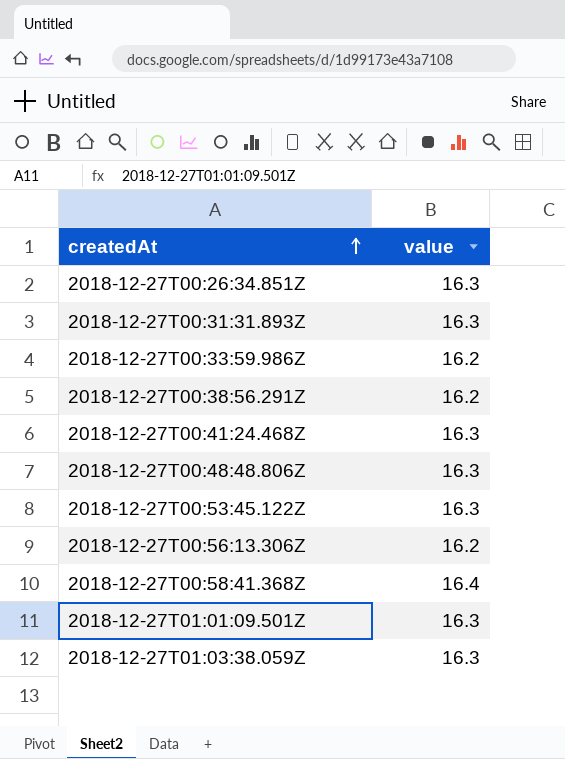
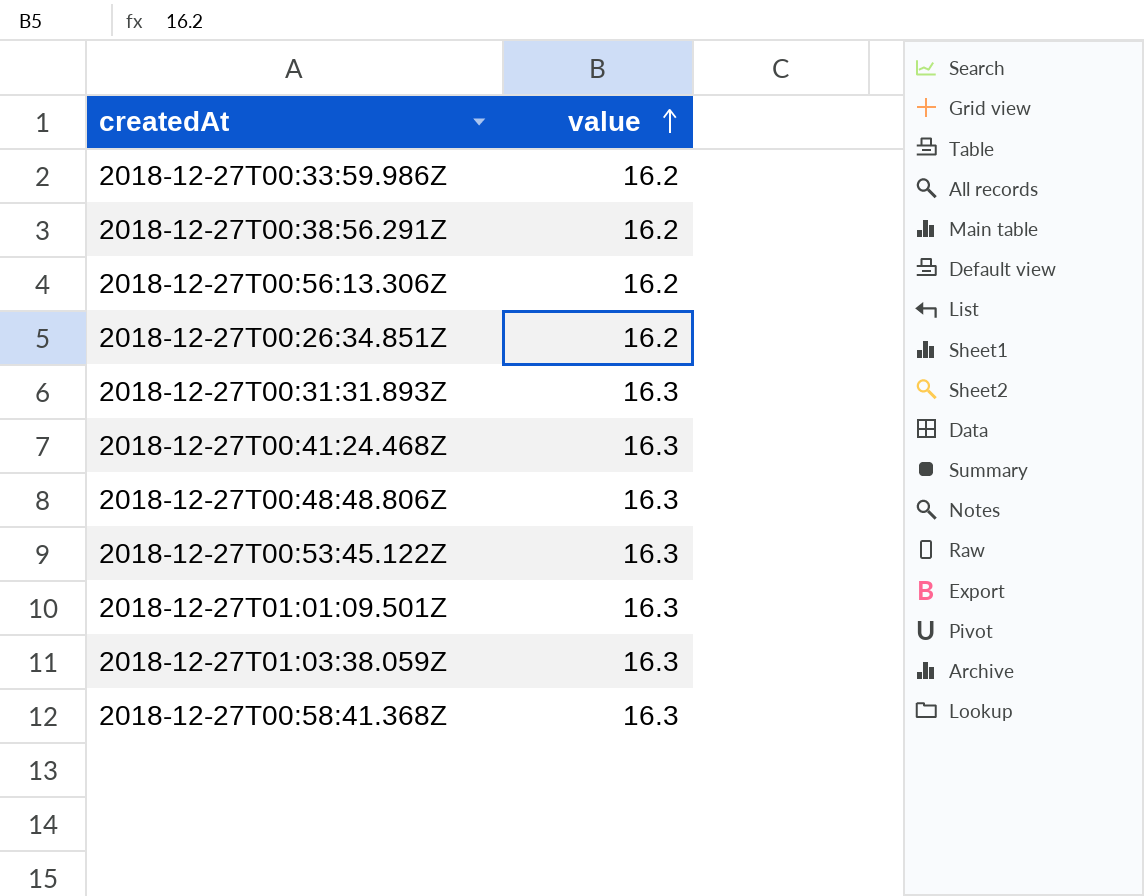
row order: createdAt ascending -> value ascending
2018-12-27T00:26:34.851Z | value: 16.3 -> 16.2
2018-12-27T00:58:41.368Z | value: 16.4 -> 16.3

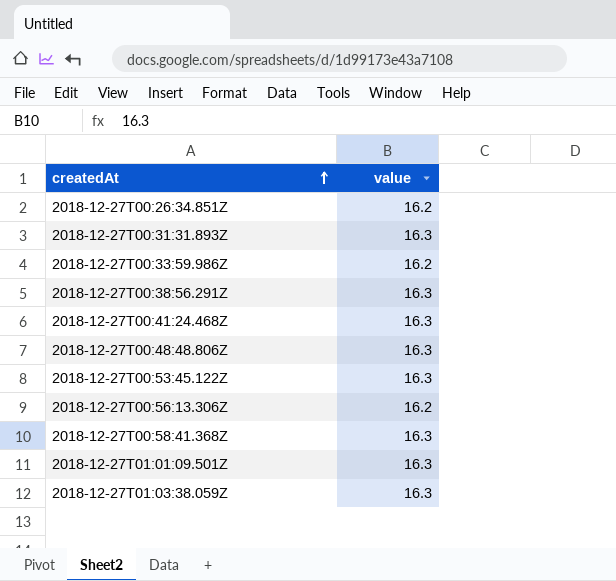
row order: value ascending -> createdAt ascending
2018-12-27T00:38:56.291Z | value: 16.2 -> 16.3

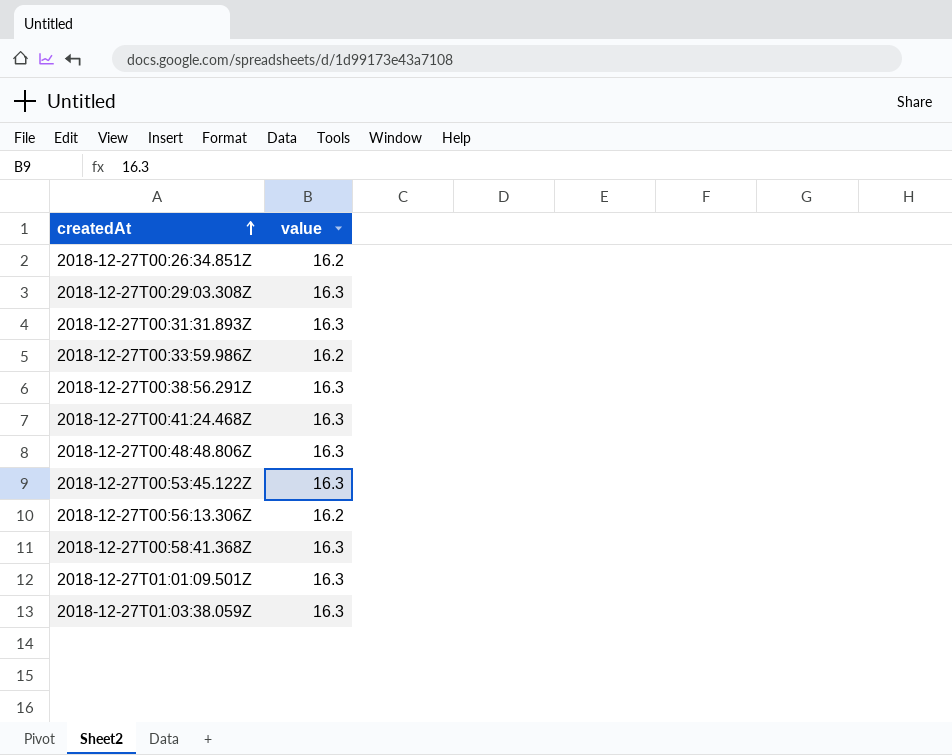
row 2018-12-27T00:29:03.308Z: none -> 16.3

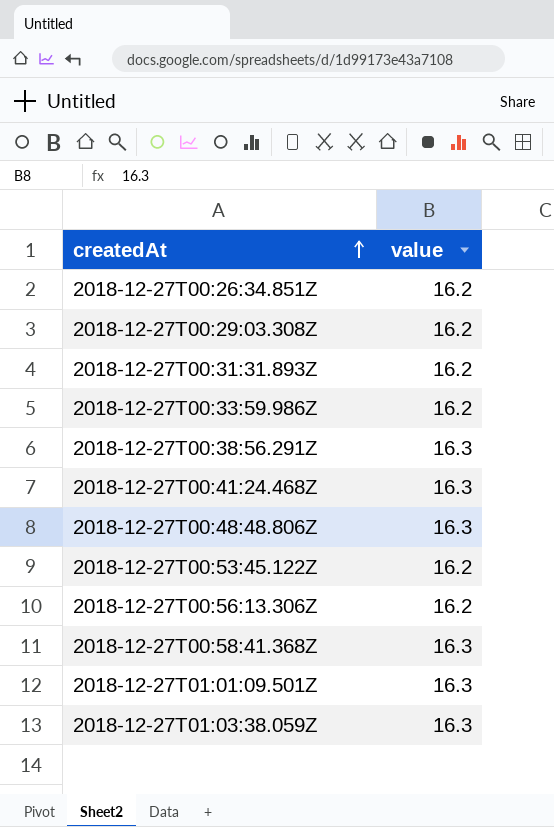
2018-12-27T00:29:03.308Z | value: 16.3 -> 16.2
2018-12-27T00:31:31.893Z | value: 16.3 -> 16.2
2018-12-27T00:53:45.122Z | value: 16.3 -> 16.2

